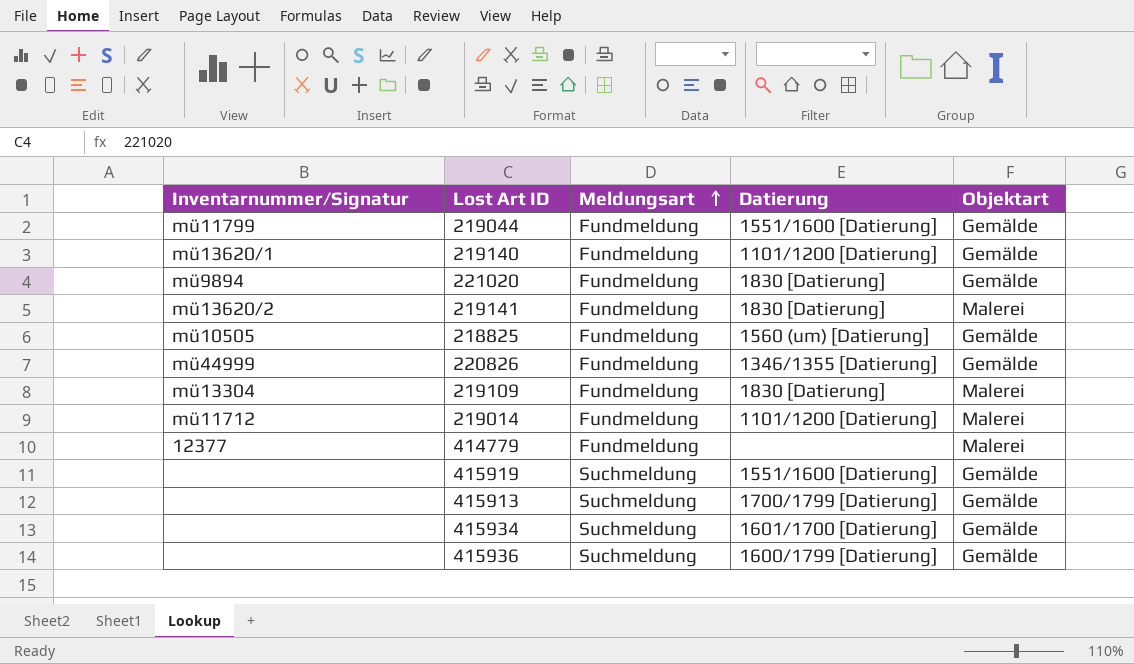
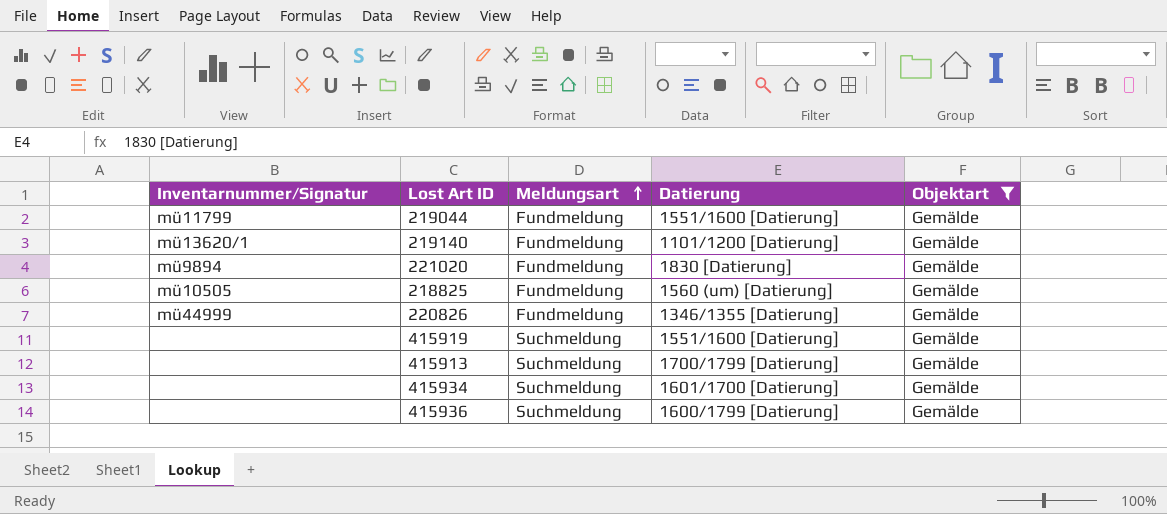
filter: none -> Objektart = Gemälde

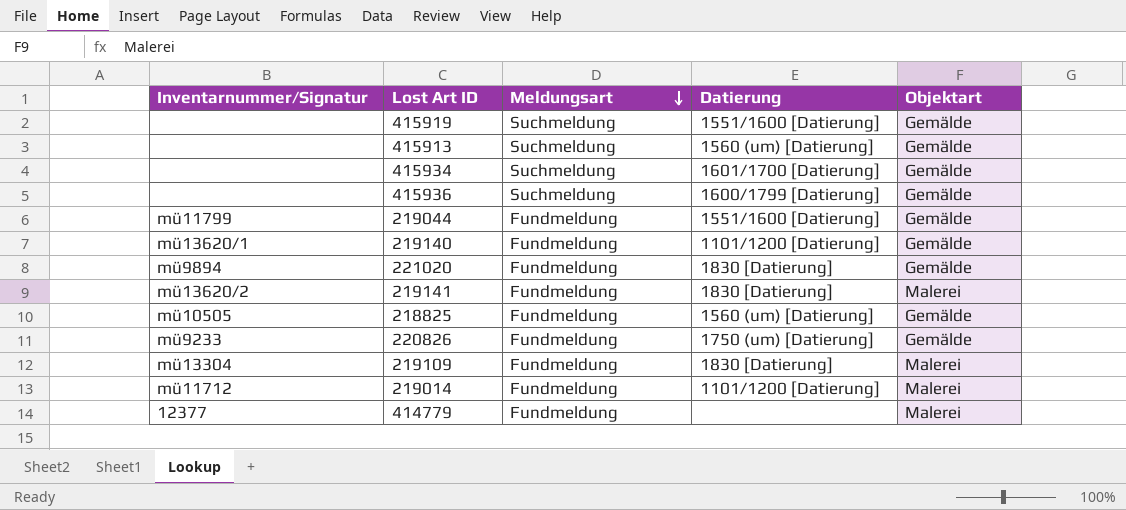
filter: Objektart = Gemälde -> none
row order: Meldungsart ascending -> Meldungsart descending
415913 | Datierung: 1700/1799 [Datierung] -> 1560 (um) [Datierung]
220826 | Inventarnummer/Signatur: mü44999 -> mü9233
220826 | Datierung: 1346/1355 [Datierung] -> 1750 (um) [Datierung]

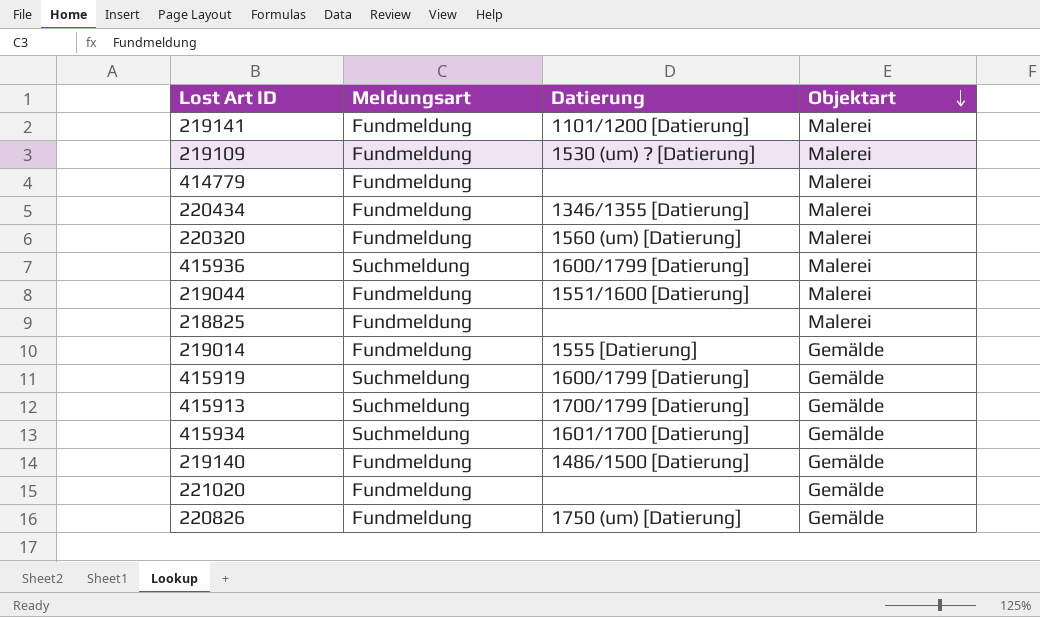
row order: Meldungsart descending -> Objektart descending
column Inventarnummer/Signatur | position: 1 -> none
219141 | Datierung: 1830 [Datierung] -> 1101/1200 [Datierung]
219109 | Datierung: 1830 [Datierung] -> 1530 (um) ? [Datierung]
row 220434: none -> Fundmeldung | 1346/1355 [Datierung] | Malerei
row 220320: none -> Fundmeldung | 1560 (um) [Datierung] | Malerei
415936 | Objektart: Gemälde -> Malerei
219044 | Objektart: Gemälde -> Malerei
218825 | Datierung: 1560 (um) [Datierung] -> none
218825 | Objektart: Gemälde -> Malerei
219014 | Datierung: 1101/1200 [Datierung] -> 1555 [Datierung]
219014 | Objektart: Malerei -> Gemälde
415919 | Datierung: 1551/1600 [Datierung] -> 1600/1799 [Datierung]
415913 | Datierung: 1560 (um) [Datierung] -> 1700/1799 [Datierung]
219140 | Datierung: 1101/1200 [Datierung] -> 1486/1500 [Datierung]
221020 | Datierung: 1830 [Datierung] -> none

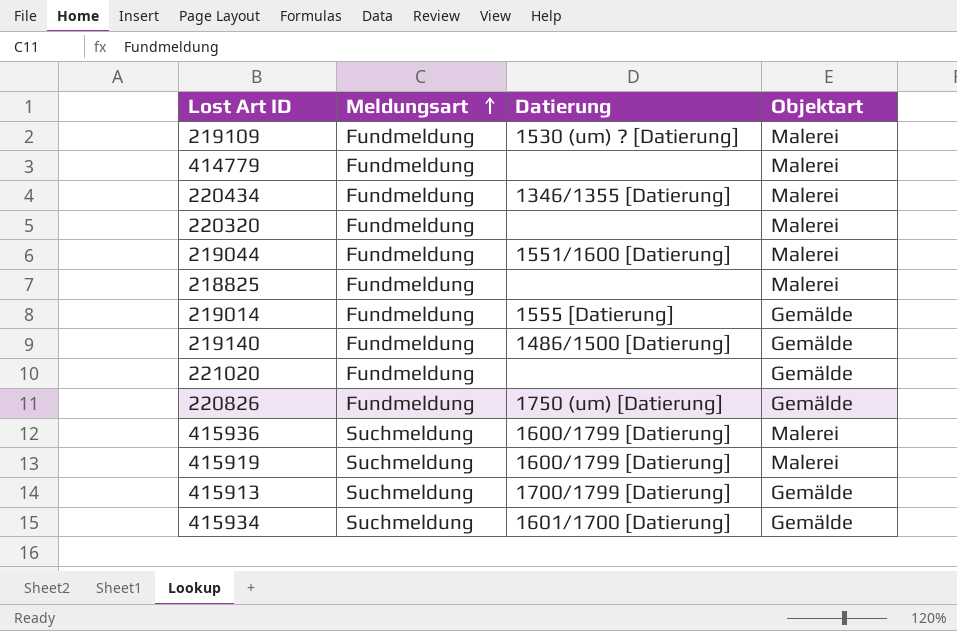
row order: Objektart descending -> Meldungsart ascending
row 219141: Fundmeldung | 1101/1200 [Datierung] | Malerei -> none
220320 | Datierung: 1560 (um) [Datierung] -> none
415919 | Objektart: Gemälde -> Malerei

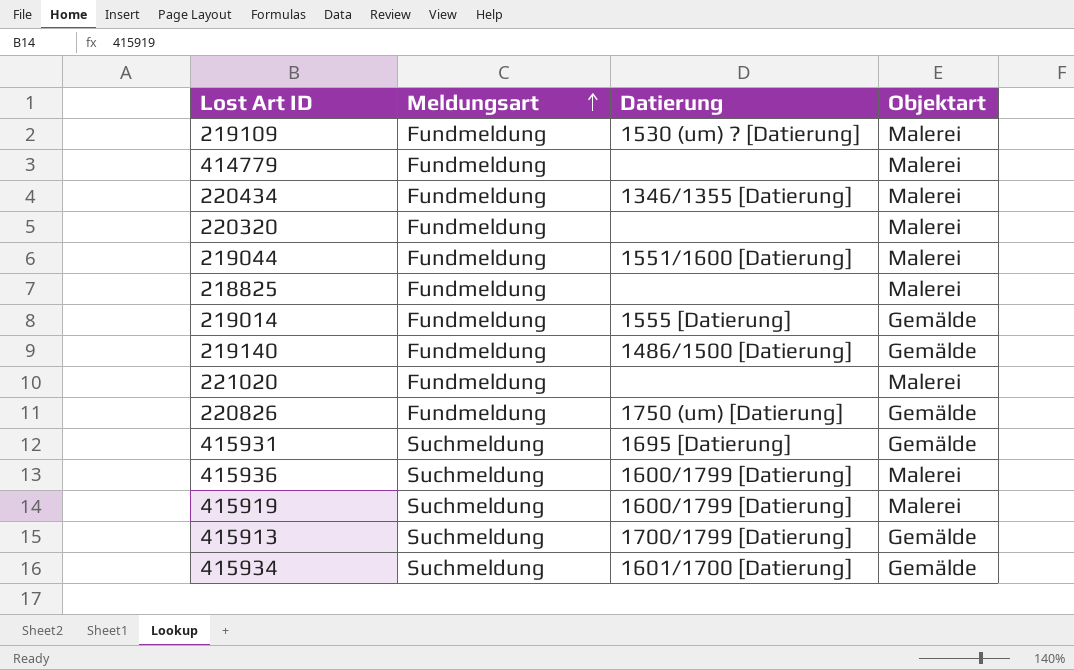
221020 | Objektart: Gemälde -> Malerei
row 415931: none -> Suchmeldung | 1695 [Datierung] | Gemälde

